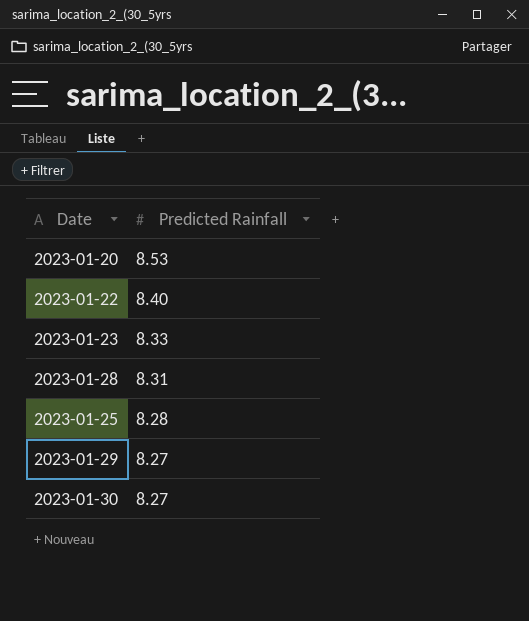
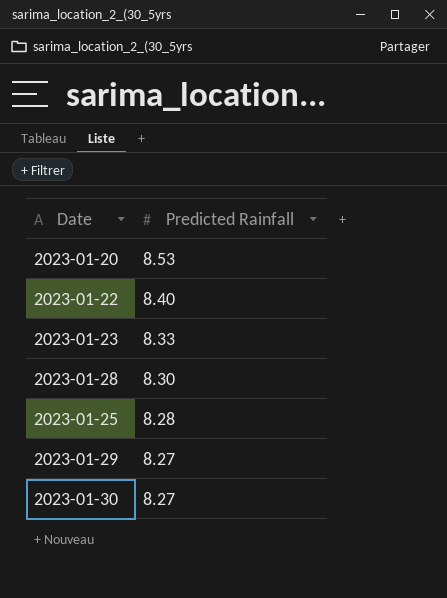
2023-01-28 | Predicted Rainfall: 8.31 -> 8.30

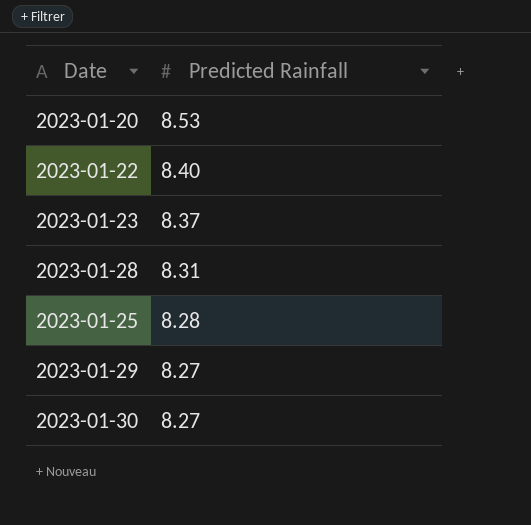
2023-01-23 | Predicted Rainfall: 8.33 -> 8.37
2023-01-28 | Predicted Rainfall: 8.30 -> 8.31

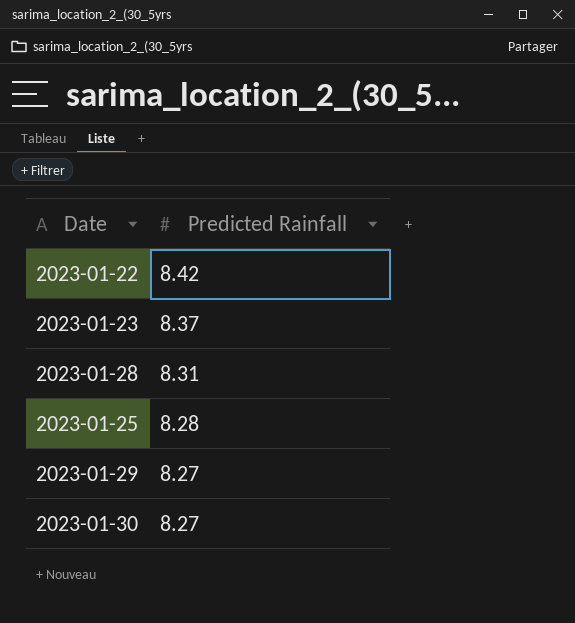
row 2023-01-20: 8.53 -> none
2023-01-22 | Predicted Rainfall: 8.40 -> 8.42

